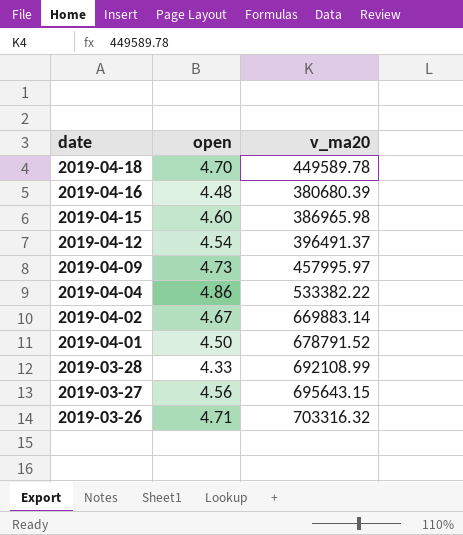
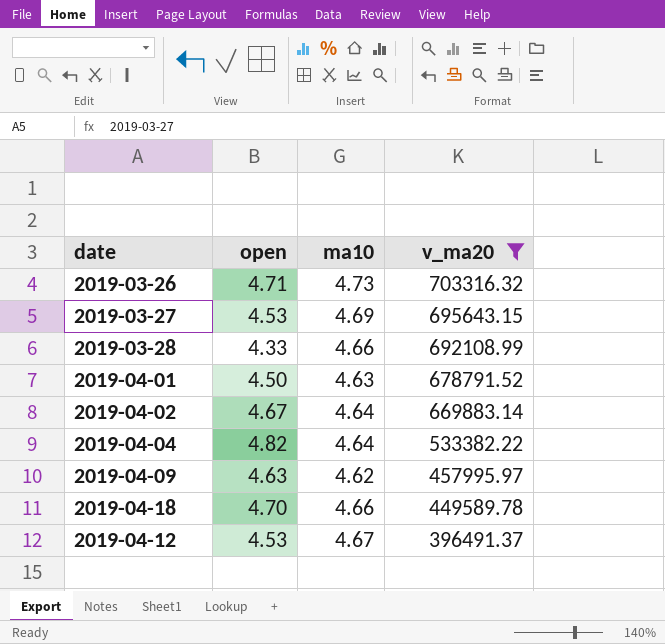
filter: none -> v_ma20 >= 396491.37
row order: date descending -> v_ma20 descending
column ma10 | position: none -> 3
2019-03-27 | open: 4.56 -> 4.53
2019-04-04 | open: 4.86 -> 4.82
2019-04-09 | open: 4.73 -> 4.63
2019-04-12 | open: 4.54 -> 4.53

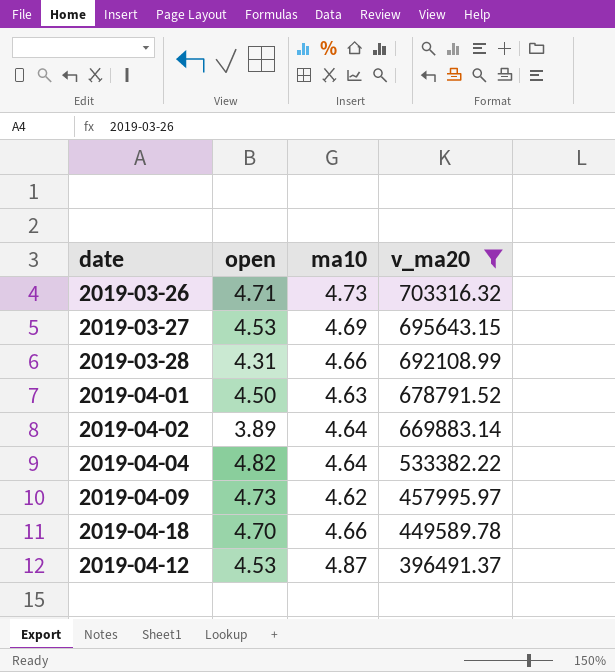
2019-03-28 | open: 4.33 -> 4.31
2019-04-02 | open: 4.67 -> 3.89
2019-04-09 | open: 4.63 -> 4.73
2019-04-12 | ma10: 4.67 -> 4.87

